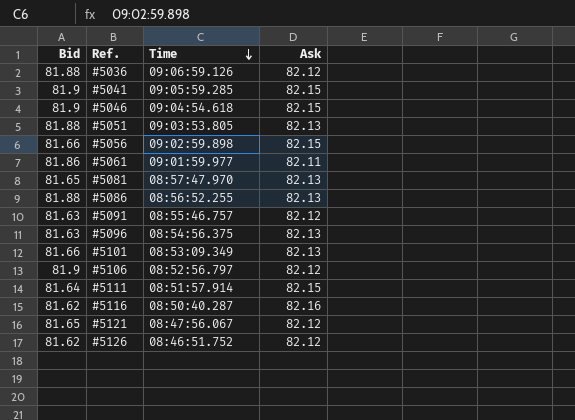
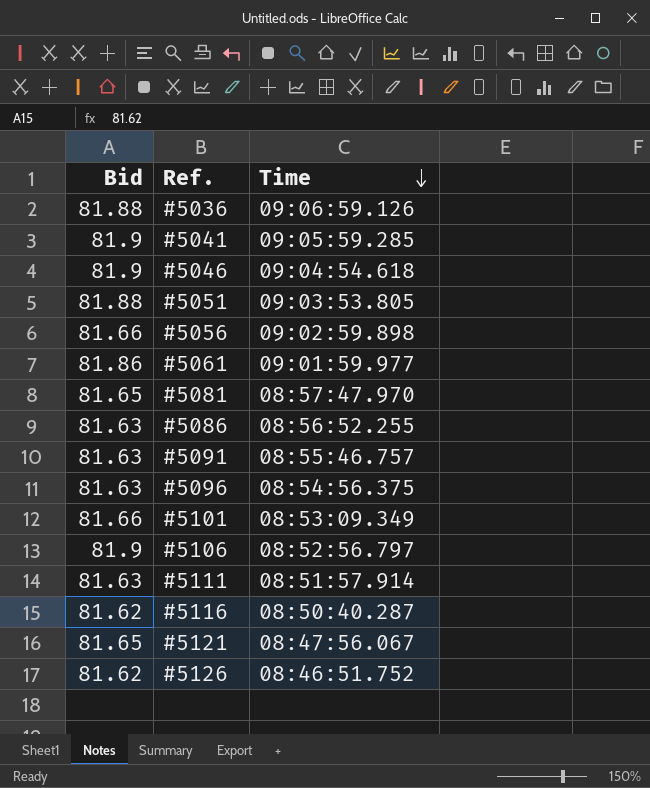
column Ask | position: 4 -> none
#5086 | Bid: 81.88 -> 81.63
#5111 | Bid: 81.64 -> 81.63

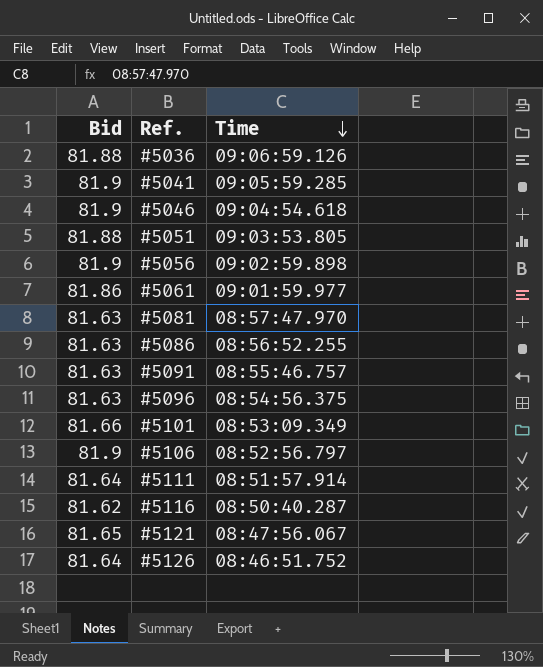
#5056 | Bid: 81.66 -> 81.9
#5081 | Bid: 81.65 -> 81.63
#5111 | Bid: 81.63 -> 81.64
#5126 | Bid: 81.62 -> 81.64

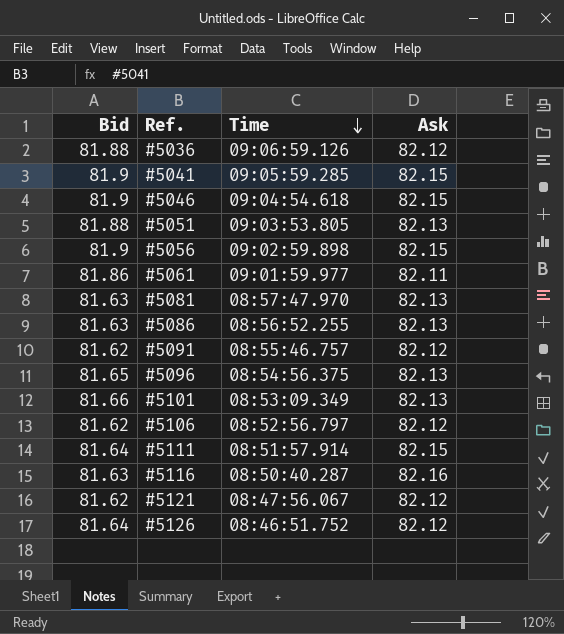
column Ask | position: none -> 4
#5091 | Bid: 81.63 -> 81.62
#5096 | Bid: 81.63 -> 81.65
#5106 | Bid: 81.9 -> 81.62
#5116 | Bid: 81.62 -> 81.63
#5121 | Bid: 81.65 -> 81.62

